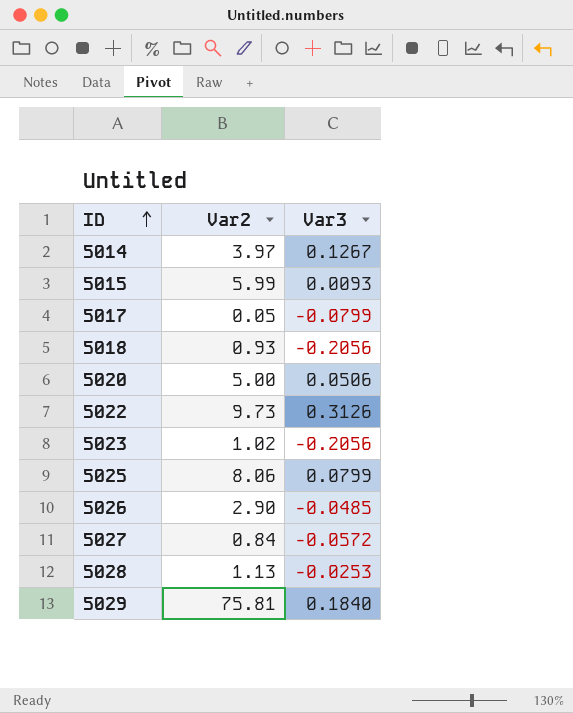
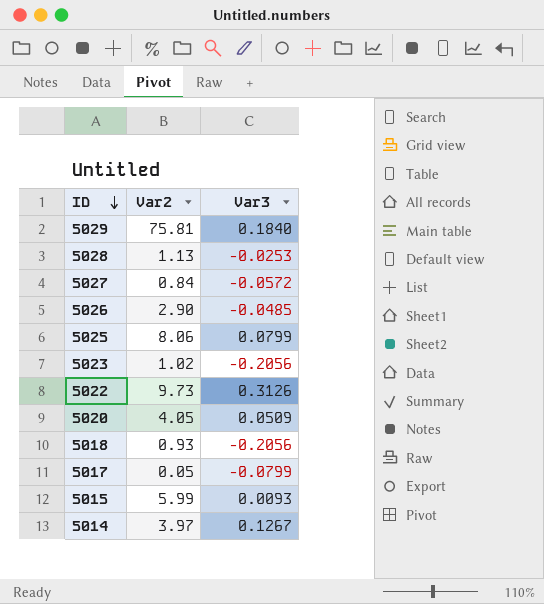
row order: ID ascending -> ID descending
5020 | Var2: 5.00 -> 4.05
5020 | Var3: 0.0506 -> 0.0509

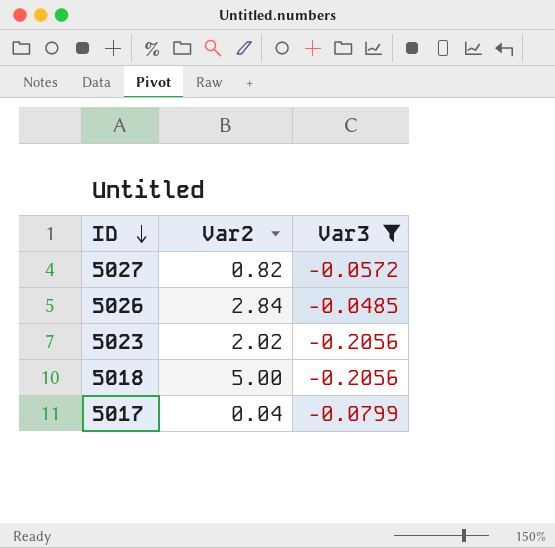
filter: none -> Var3 <= -0.0485
5027 | Var2: 0.84 -> 0.82
5026 | Var2: 2.90 -> 2.84
5023 | Var2: 1.02 -> 2.02
5018 | Var2: 0.93 -> 5.00
5017 | Var2: 0.05 -> 0.04

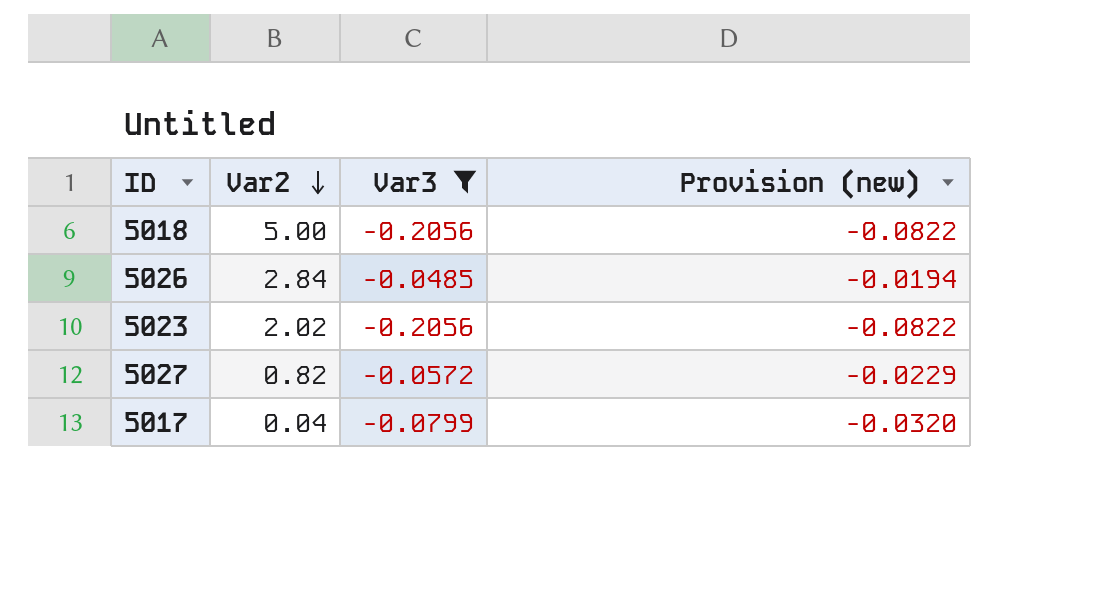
row order: ID descending -> Var2 descending
column Provision (new) | formula: none -> [Var3] * 0.4

